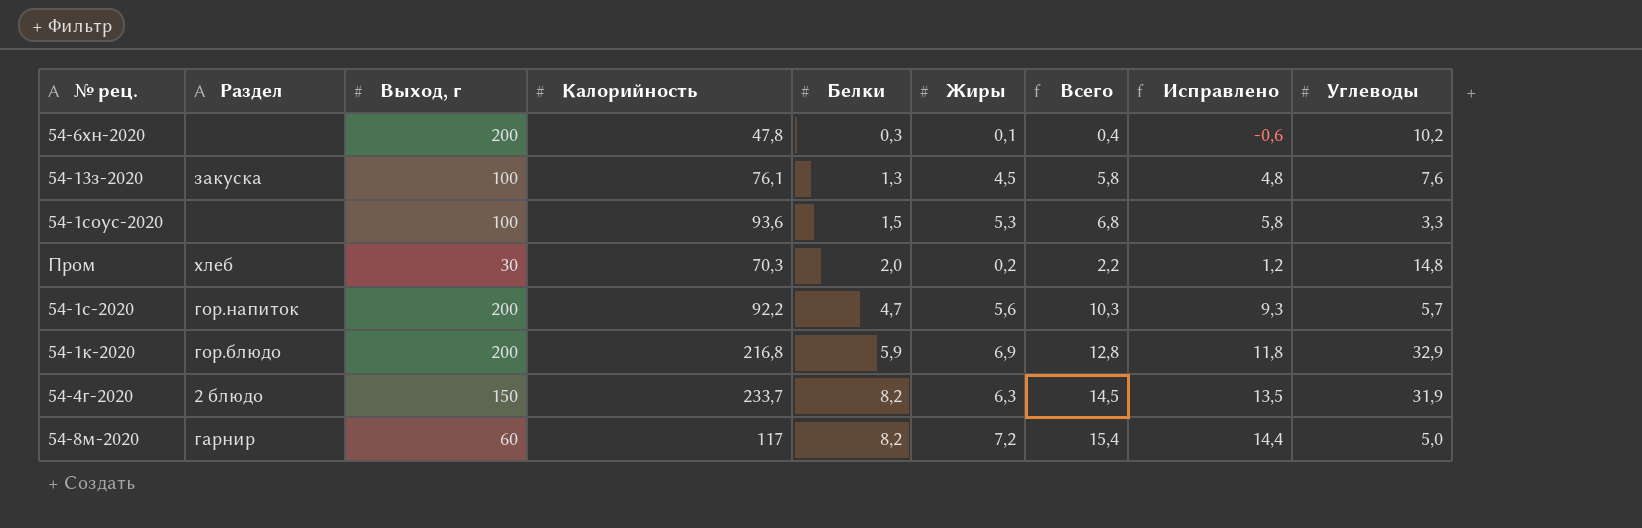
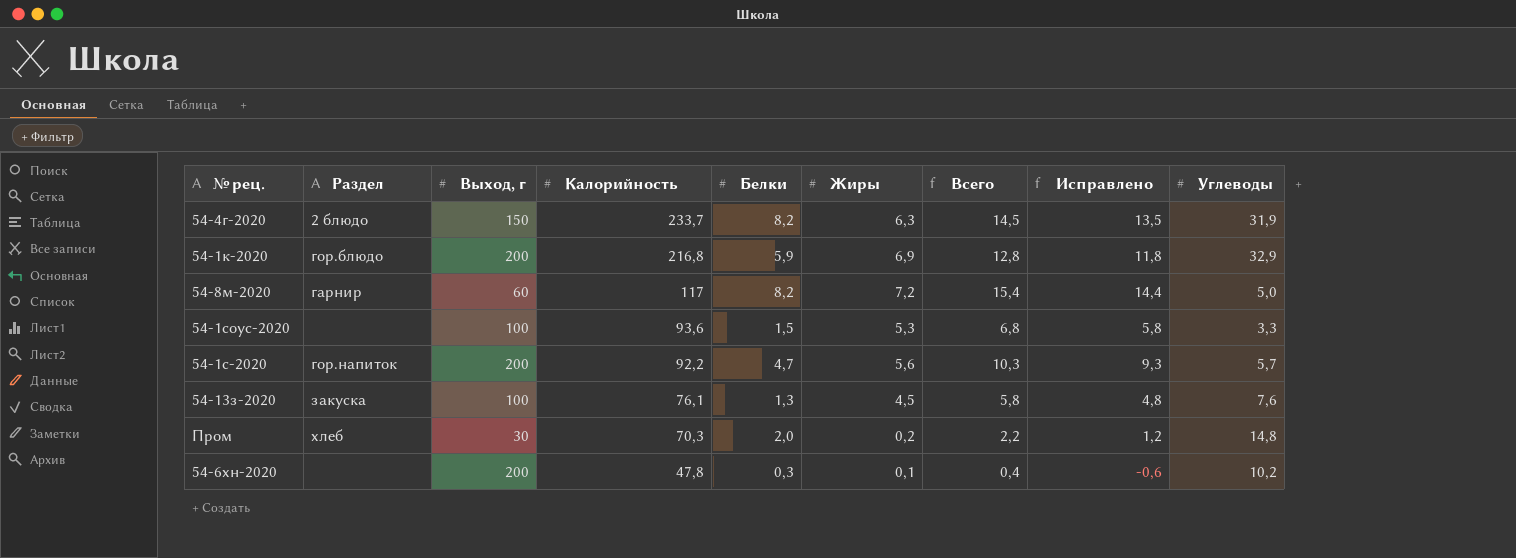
row order: Белки ascending -> Калорийность descending

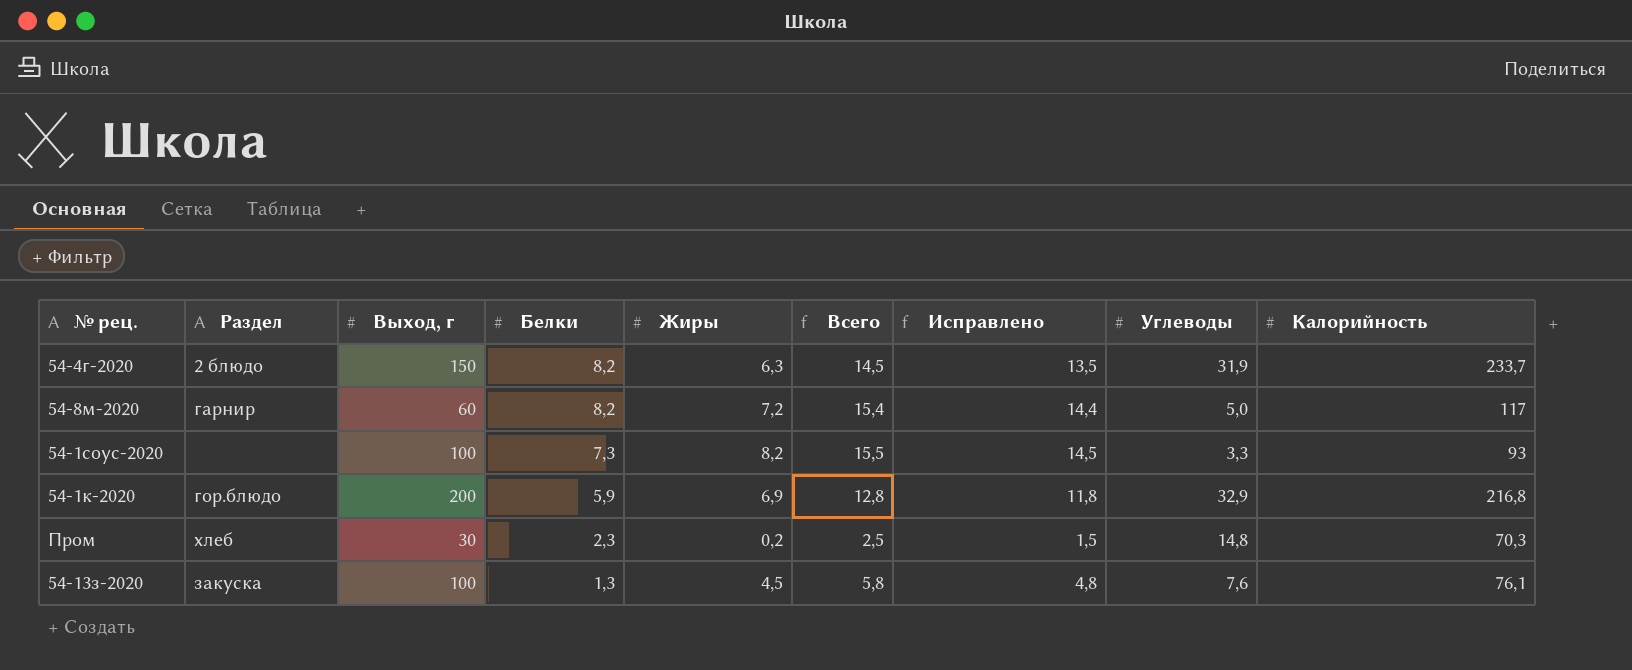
row order: Калорийность descending -> Белки descending
column Калорийность | position: 4 -> 9
row 54-1с-2020: гор.напиток | 200 | 92,2 | 4,7 | 5,6 | 10,3 | 9,3 | 5,7 -> none
row 54-6хн-2020: none | 200 | 47,8 | 0,3 | 0,1 | 0,4 | -0,6 | 10,2 -> none
54-1соус-2020 | Белки: 1,5 -> 7,3
54-1соус-2020 | Жиры: 5,3 -> 8,2
54-1соус-2020 | Всего: 6,8 -> 15,5
54-1соус-2020 | Исправлено: 5,8 -> 14,5
54-1соус-2020 | Калорийность: 93,6 -> 93
Пром | Белки: 2,0 -> 2,3
Пром | Всего: 2,2 -> 2,5
Пром | Исправлено: 1,2 -> 1,5

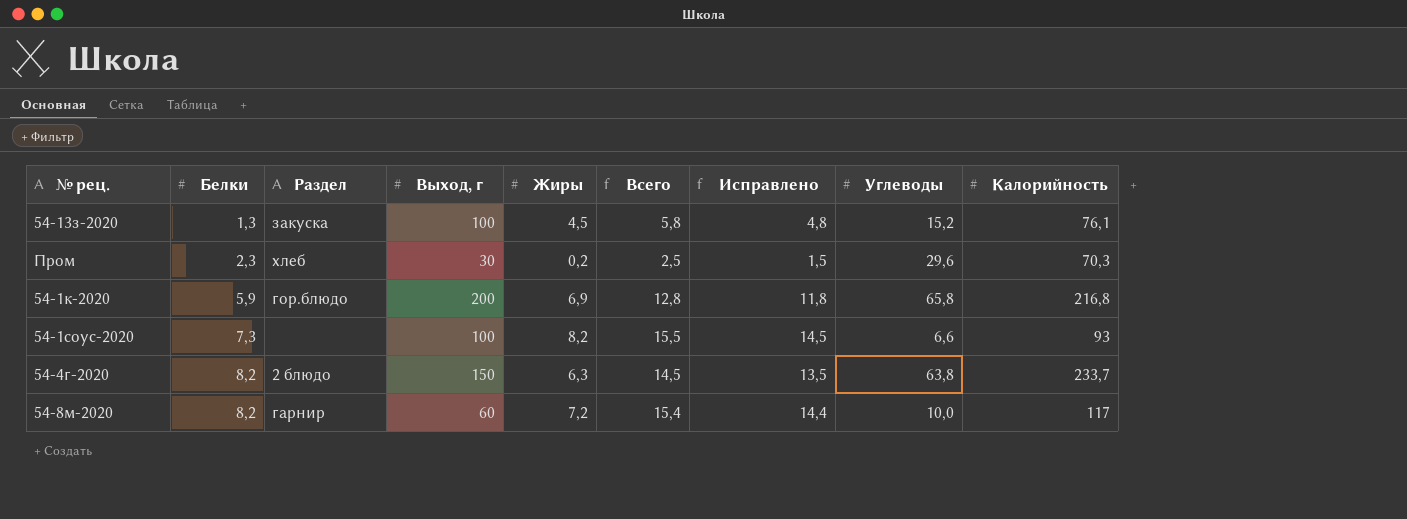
row order: Белки descending -> Белки ascending
column Белки | position: 4 -> 2
54-13з-2020 | Углеводы: 7,6 -> 15,2
Пром | Углеводы: 14,8 -> 29,6
54-1к-2020 | Углеводы: 32,9 -> 65,8
54-1соус-2020 | Углеводы: 3,3 -> 6,6
54-4г-2020 | Углеводы: 31,9 -> 63,8
54-8м-2020 | Углеводы: 5,0 -> 10,0

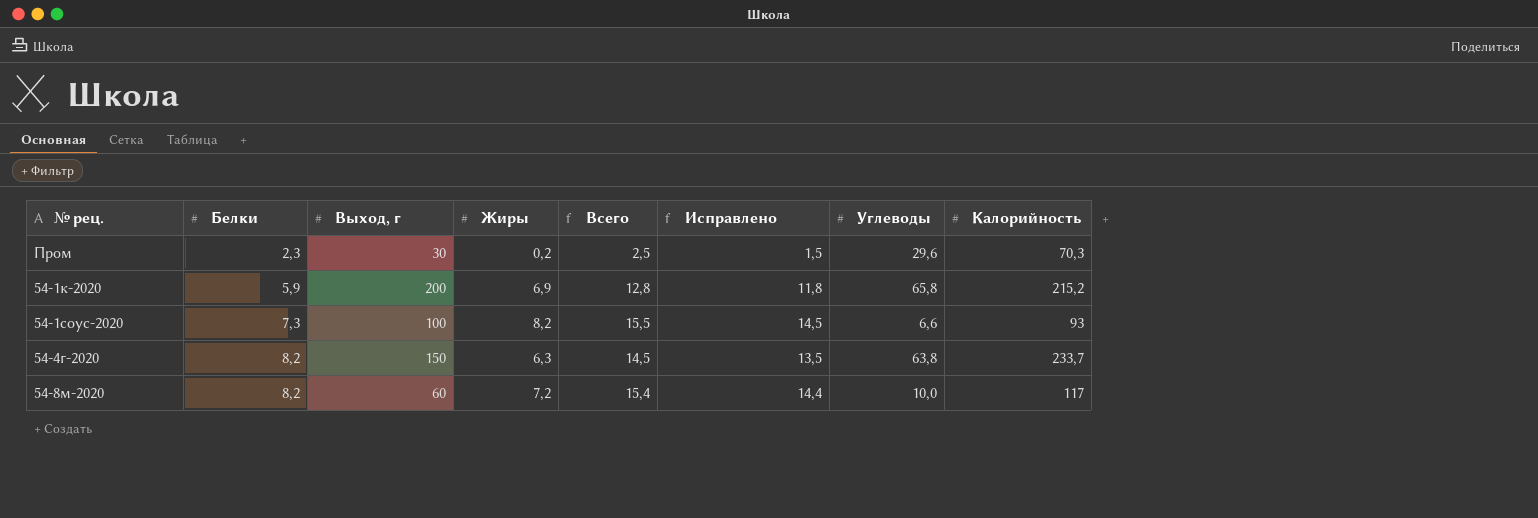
column Раздел | position: 3 -> none
row 54-13з-2020: 1,3 | закуска | 100 | 4,5 | 5,8 | 4,8 | 15,2 | 76,1 -> none
54-1к-2020 | Калорийность: 216,8 -> 215,2

